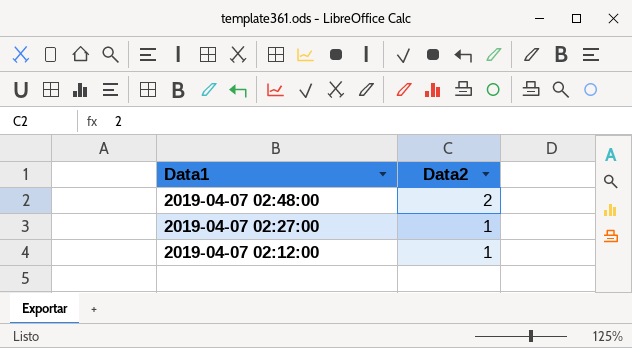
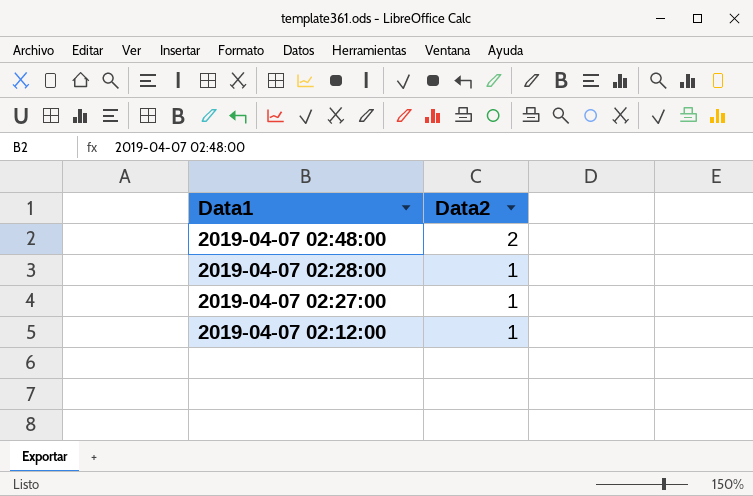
row 2019-04-07 02:28:00: none -> 1

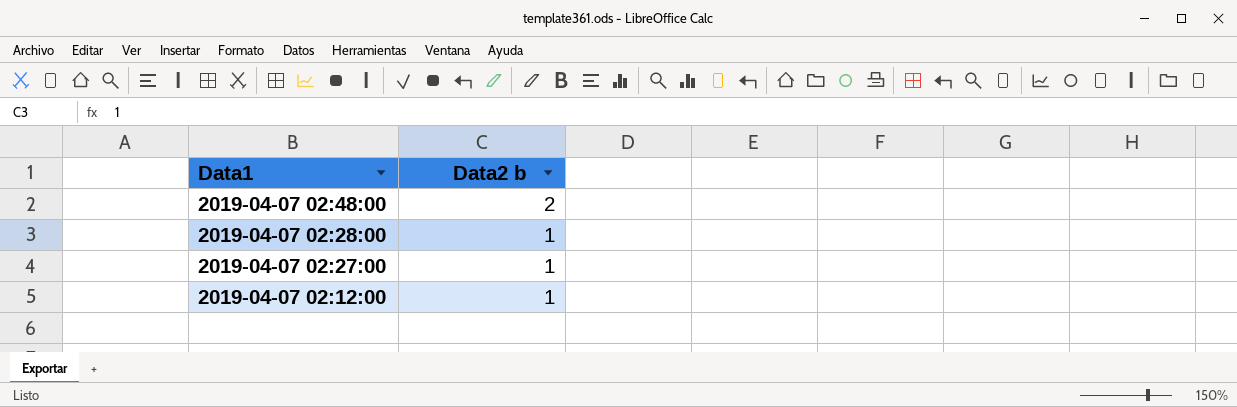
column name: Data2 -> Data2 b

